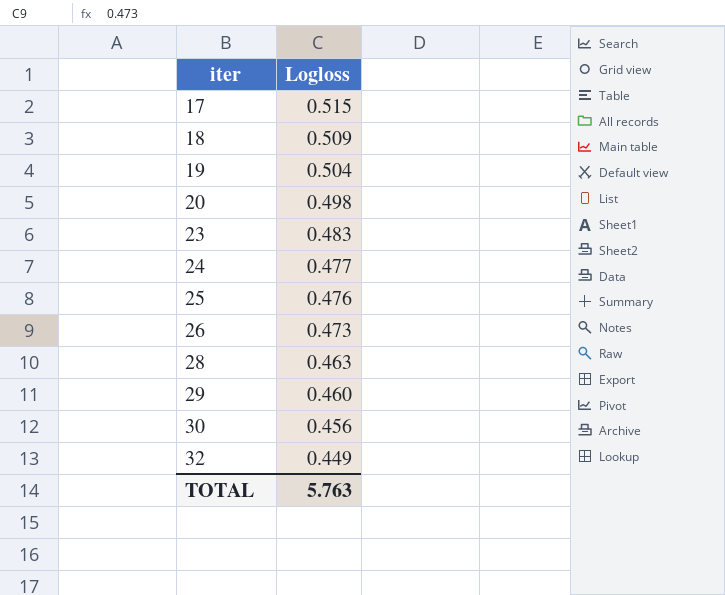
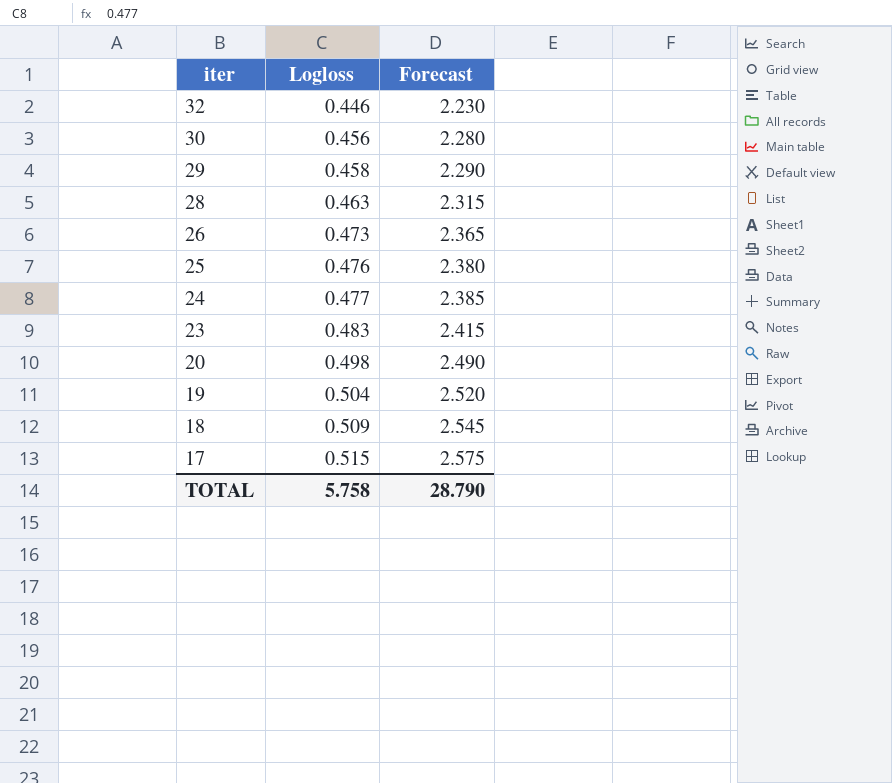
row order: iter ascending -> iter descending
column Forecast | formula: none -> [Logloss] * 5
32 | Logloss: 0.449 -> 0.446
29 | Logloss: 0.460 -> 0.458
TOTAL | Logloss: 5.763 -> 5.758

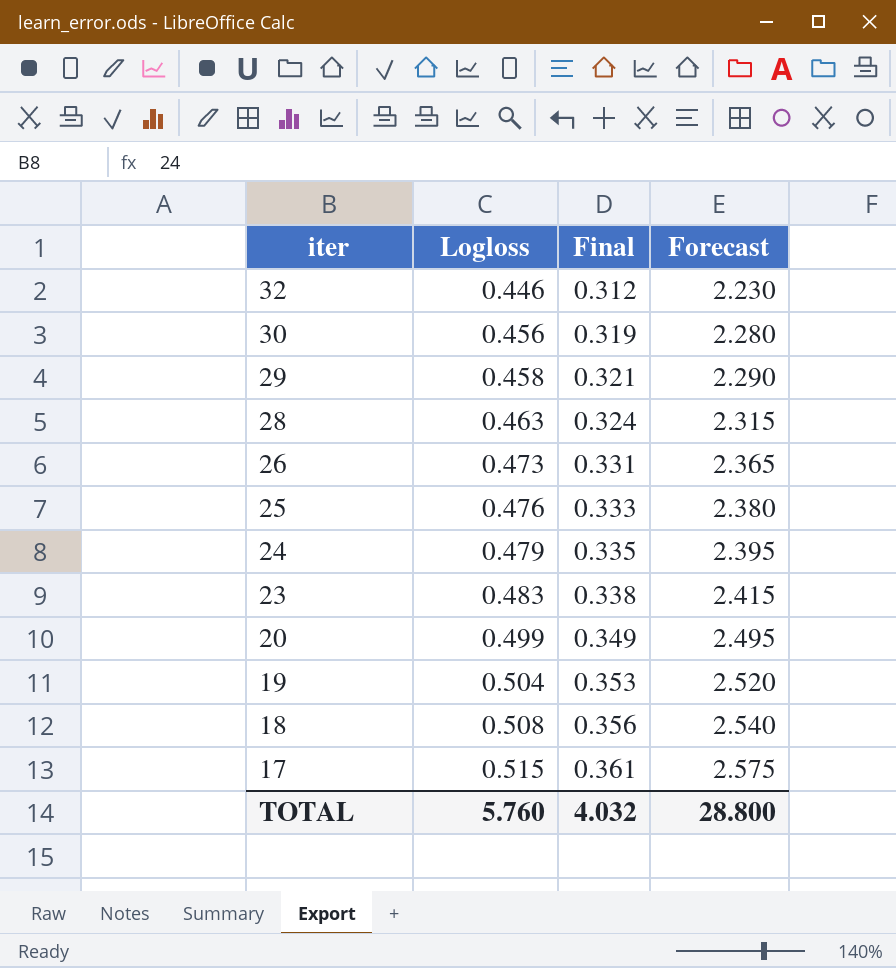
column Final | formula: none -> [Logloss] * 0.7
24 | Logloss: 0.477 -> 0.479
24 | Forecast: 2.385 -> 2.395
20 | Logloss: 0.498 -> 0.499
20 | Forecast: 2.490 -> 2.495
18 | Logloss: 0.509 -> 0.508
18 | Forecast: 2.545 -> 2.540
TOTAL | Logloss: 5.758 -> 5.760
TOTAL | Forecast: 28.790 -> 28.800

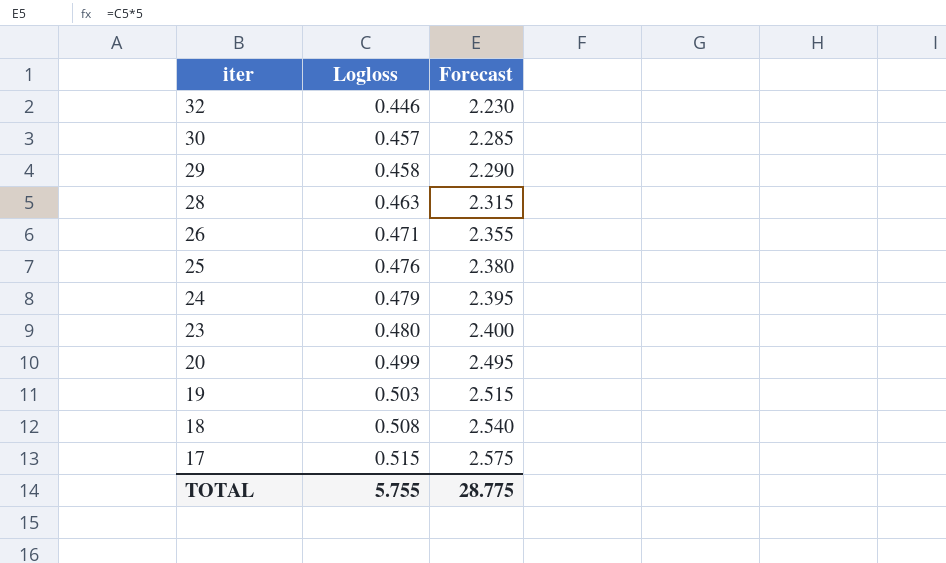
column Final | formula: [Logloss] * 0.7 -> none
30 | Logloss: 0.456 -> 0.457
30 | Forecast: 2.280 -> 2.285
26 | Logloss: 0.473 -> 0.471
26 | Forecast: 2.365 -> 2.355
23 | Logloss: 0.483 -> 0.480
23 | Forecast: 2.415 -> 2.400
19 | Logloss: 0.504 -> 0.503
19 | Forecast: 2.520 -> 2.515
TOTAL | Logloss: 5.760 -> 5.755
TOTAL | Forecast: 28.800 -> 28.775

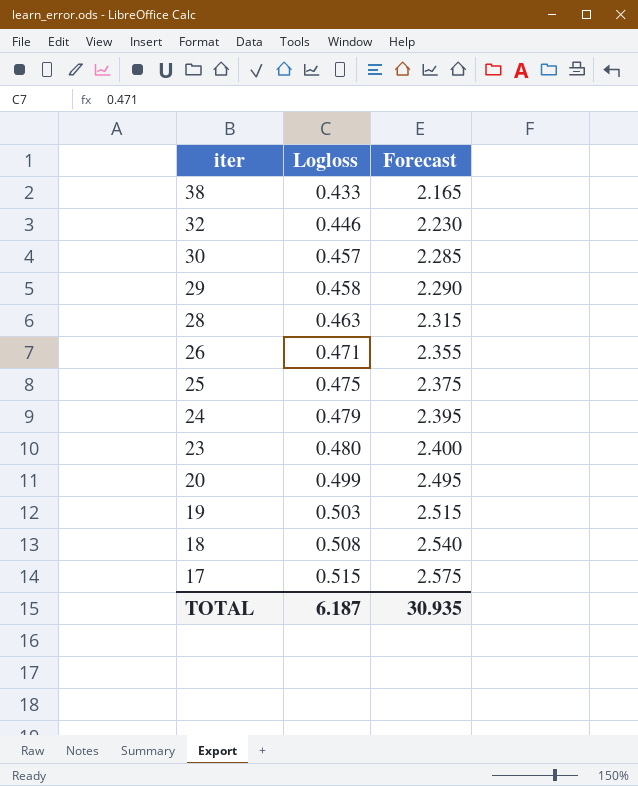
row 38: none -> 0.433 | 2.165
25 | Logloss: 0.476 -> 0.475
25 | Forecast: 2.380 -> 2.375
TOTAL | Logloss: 5.755 -> 6.187
TOTAL | Forecast: 28.775 -> 30.935

